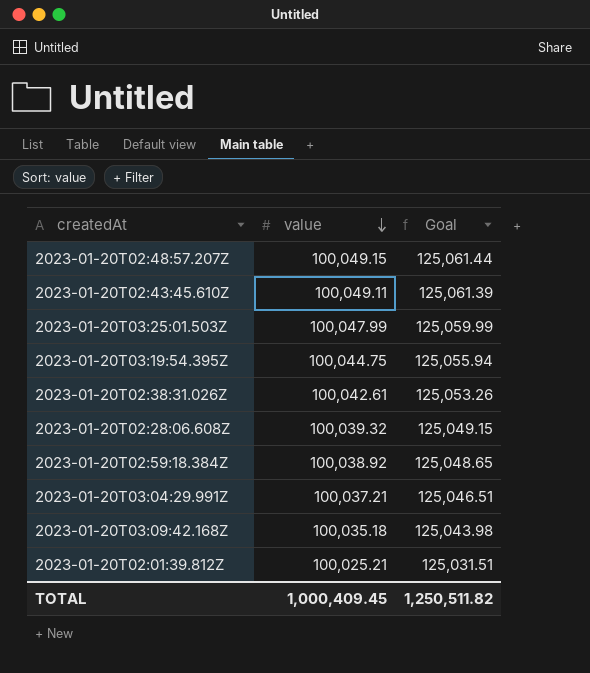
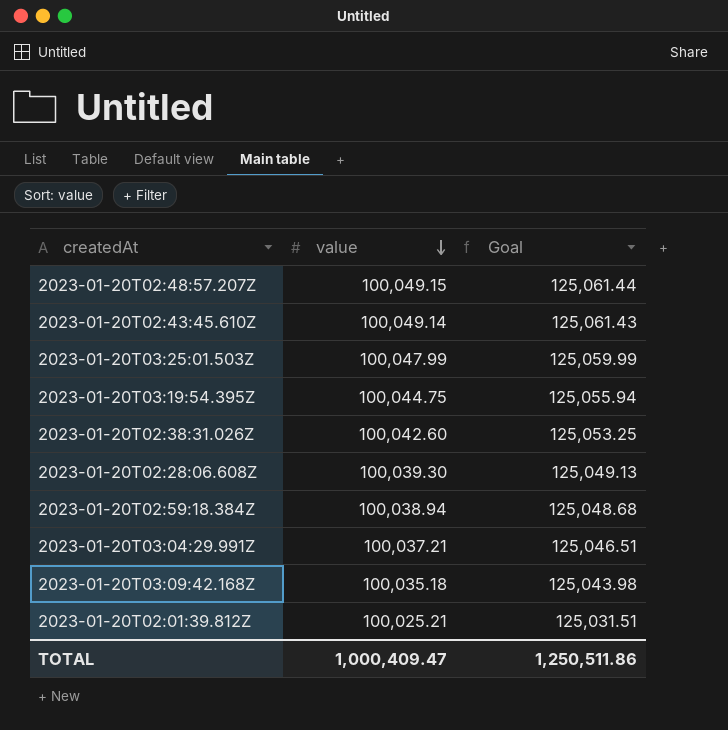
2023-01-20T02:43:45.610Z | value: 100,049.11 -> 100,049.14
2023-01-20T02:43:45.610Z | Goal: 125,061.39 -> 125,061.43
2023-01-20T02:38:31.026Z | value: 100,042.61 -> 100,042.60
2023-01-20T02:38:31.026Z | Goal: 125,053.26 -> 125,053.25
2023-01-20T02:28:06.608Z | value: 100,039.32 -> 100,039.30
2023-01-20T02:28:06.608Z | Goal: 125,049.15 -> 125,049.13
2023-01-20T02:59:18.384Z | value: 100,038.92 -> 100,038.94
2023-01-20T02:59:18.384Z | Goal: 125,048.65 -> 125,048.68
TOTAL | value: 1,000,409.45 -> 1,000,409.47
TOTAL | Goal: 1,250,511.82 -> 1,250,511.86

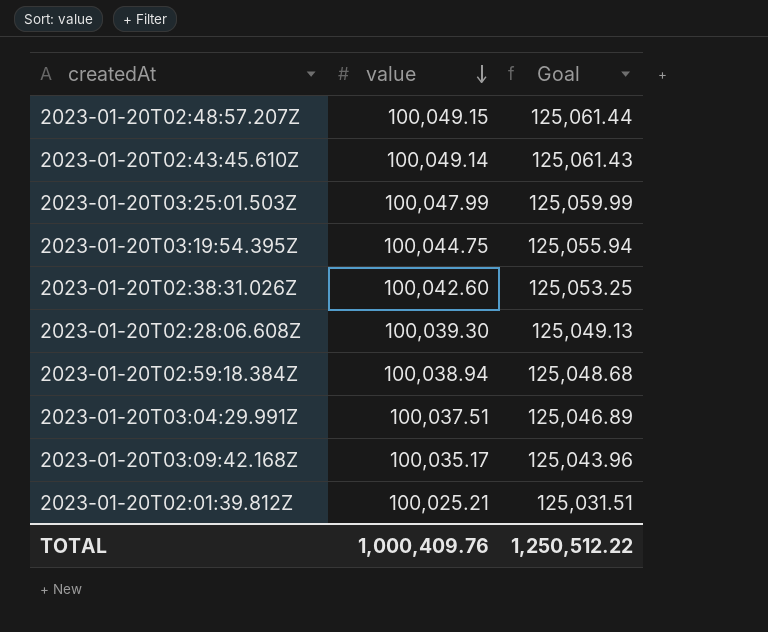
2023-01-20T03:04:29.991Z | value: 100,037.21 -> 100,037.51
2023-01-20T03:04:29.991Z | Goal: 125,046.51 -> 125,046.89
2023-01-20T03:09:42.168Z | value: 100,035.18 -> 100,035.17
2023-01-20T03:09:42.168Z | Goal: 125,043.98 -> 125,043.96
TOTAL | value: 1,000,409.47 -> 1,000,409.76
TOTAL | Goal: 1,250,511.86 -> 1,250,512.22

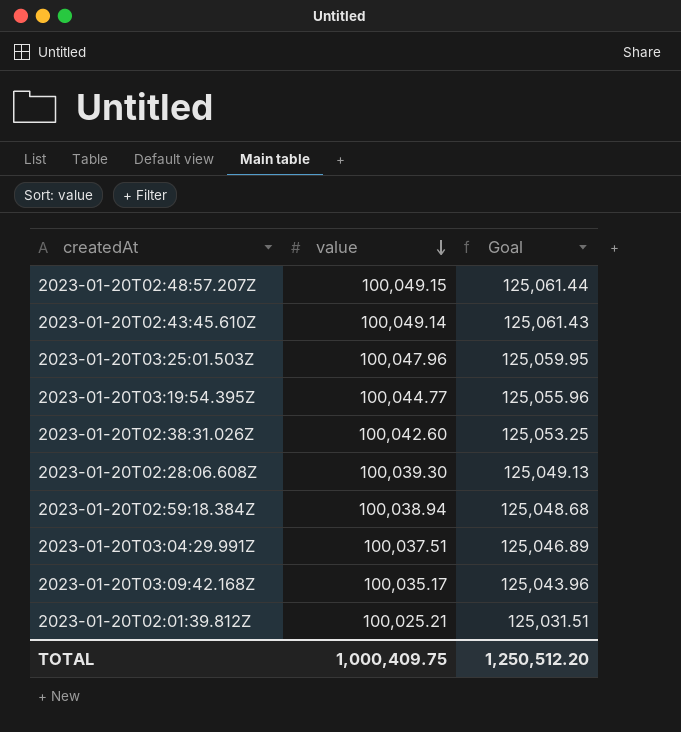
2023-01-20T03:25:01.503Z | value: 100,047.99 -> 100,047.96
2023-01-20T03:25:01.503Z | Goal: 125,059.99 -> 125,059.95
2023-01-20T03:19:54.395Z | value: 100,044.75 -> 100,044.77
2023-01-20T03:19:54.395Z | Goal: 125,055.94 -> 125,055.96
TOTAL | value: 1,000,409.76 -> 1,000,409.75
TOTAL | Goal: 1,250,512.22 -> 1,250,512.20

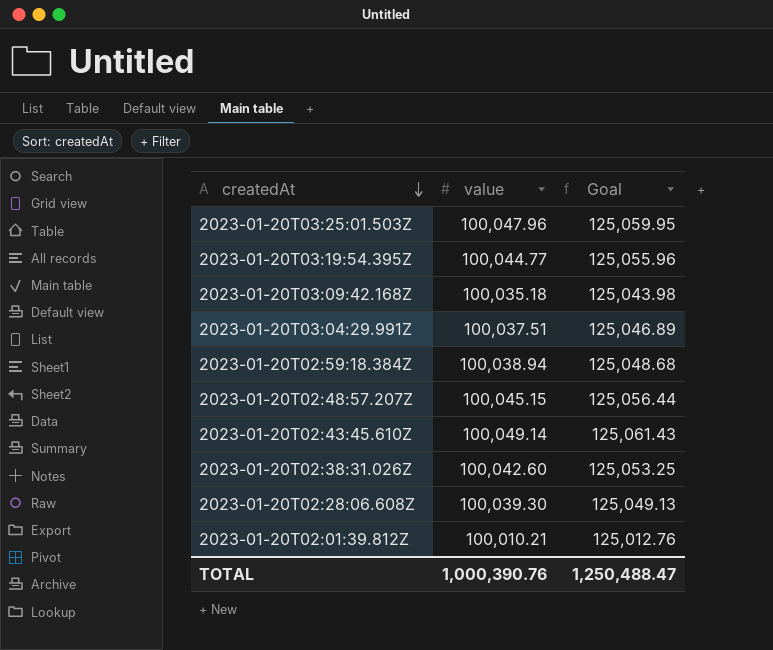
row order: value descending -> createdAt descending
2023-01-20T03:09:42.168Z | value: 100,035.17 -> 100,035.18
2023-01-20T03:09:42.168Z | Goal: 125,043.96 -> 125,043.98
2023-01-20T02:48:57.207Z | value: 100,049.15 -> 100,045.15
2023-01-20T02:48:57.207Z | Goal: 125,061.44 -> 125,056.44
2023-01-20T02:01:39.812Z | value: 100,025.21 -> 100,010.21
2023-01-20T02:01:39.812Z | Goal: 125,031.51 -> 125,012.76
TOTAL | value: 1,000,409.75 -> 1,000,390.76
TOTAL | Goal: 1,250,512.20 -> 1,250,488.47

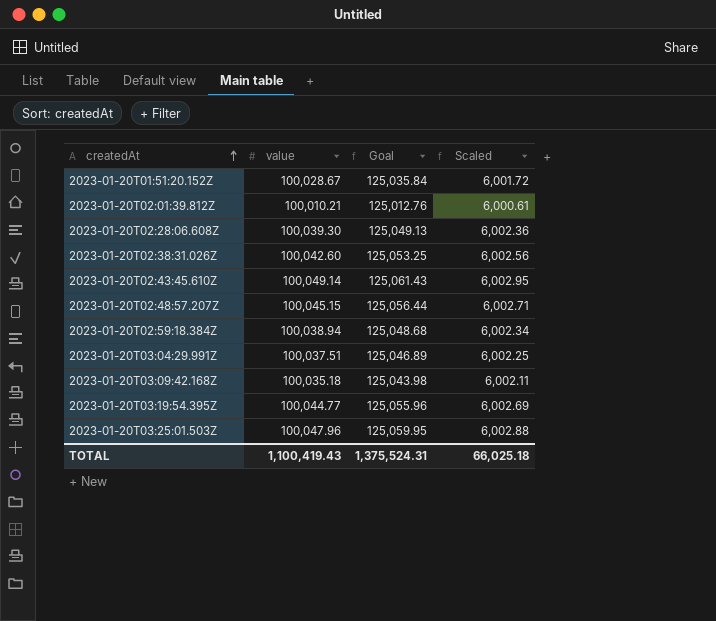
row order: createdAt descending -> createdAt ascending
column Scaled | formula: none -> [value] * 0.06
row 2023-01-20T01:51:20.152Z: none -> 100,028.67 | 125,035.84 | 6,001.72
TOTAL | value: 1,000,390.76 -> 1,100,419.43
TOTAL | Goal: 1,250,488.47 -> 1,375,524.31

